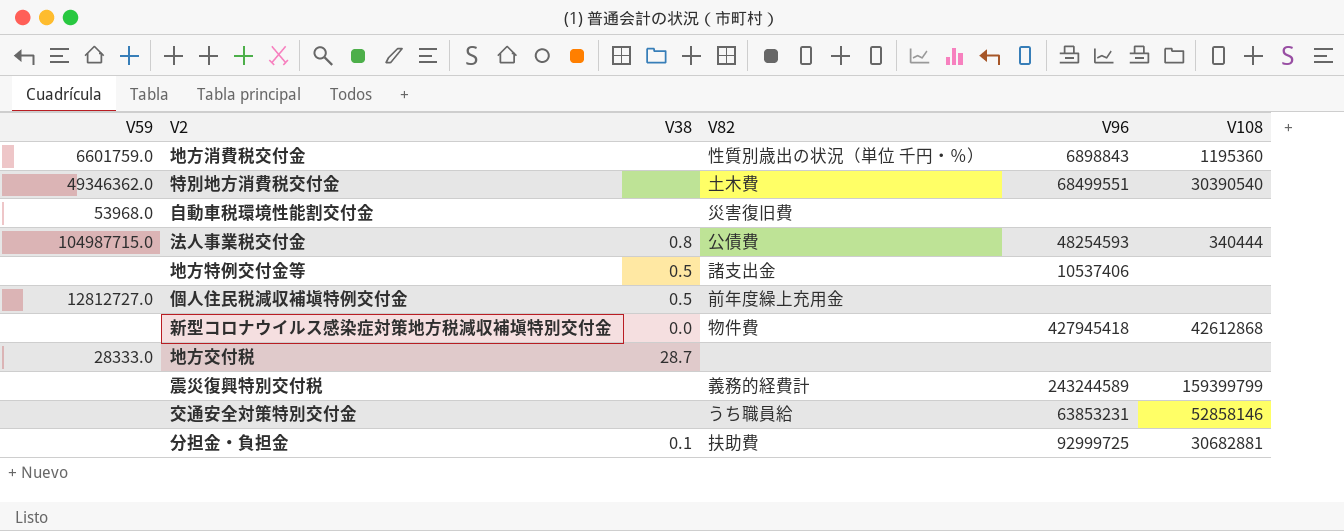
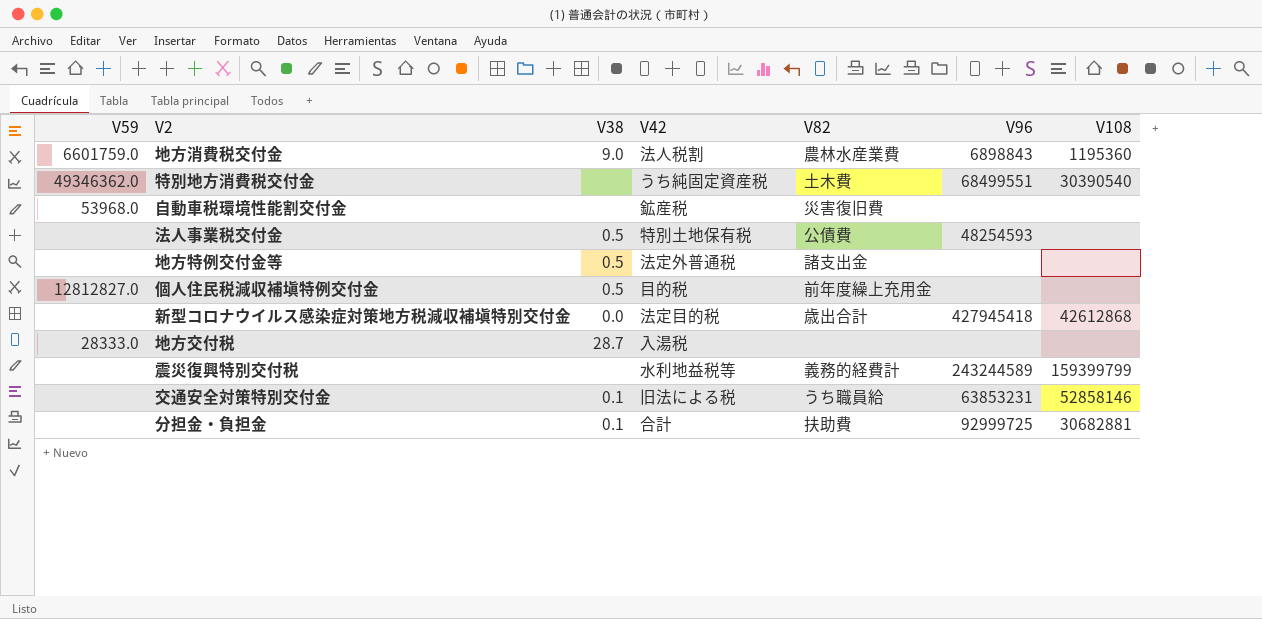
column V42 | position: none -> 4
地方消費税交付金 | V38: none -> 9.0
地方消費税交付金 | V82: 性質別歳出の状況（単位 千円・％） -> 農林水産業費
法人事業税交付金 | V59: 104987715.0 -> none
法人事業税交付金 | V38: 0.8 -> 0.5
法人事業税交付金 | V108: 340444 -> none
地方特例交付金等 | V96: 10537406 -> none
個人住民税減収補塡特例交付金 | V59: 12812727.0 -> 12812827.0
新型コロナウイルス感染症対策地方税減収補塡特別交付金 | V82: 物件費 -> 歳出合計
交通安全対策特別交付金 | V38: none -> 0.1

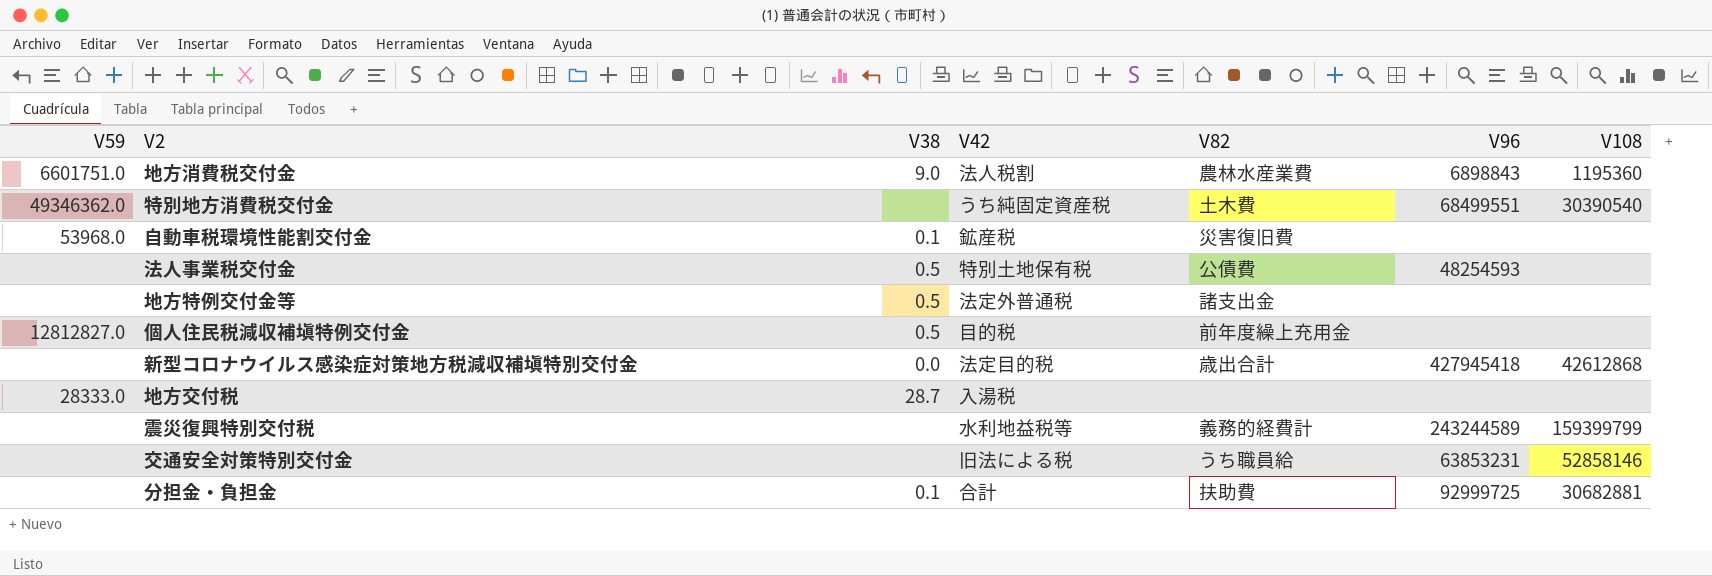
地方消費税交付金 | V59: 6601759.0 -> 6601751.0
自動車税環境性能割交付金 | V38: none -> 0.1
交通安全対策特別交付金 | V38: 0.1 -> none

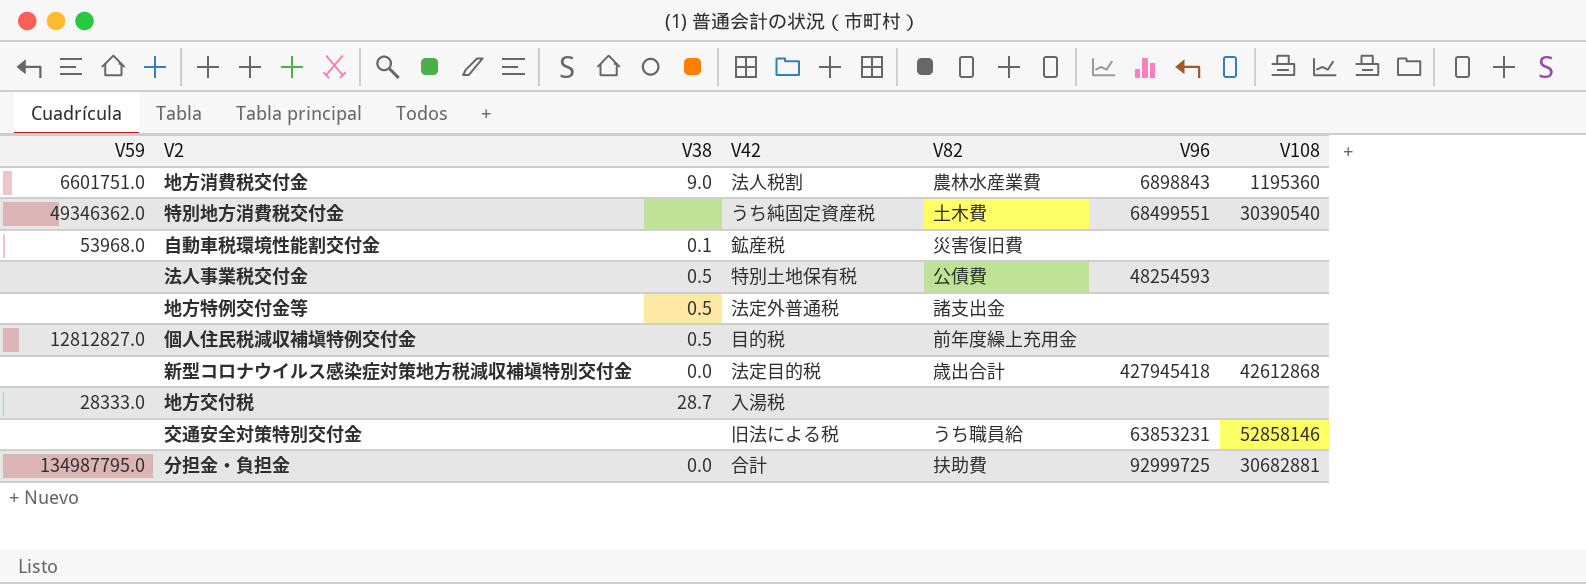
row 震災復興特別交付税: none | none | 水利地益税等 | 義務的経費計 | 243244589 | 159399799 -> none
分担金・負担金 | V59: none -> 134987795.0
分担金・負担金 | V38: 0.1 -> 0.0

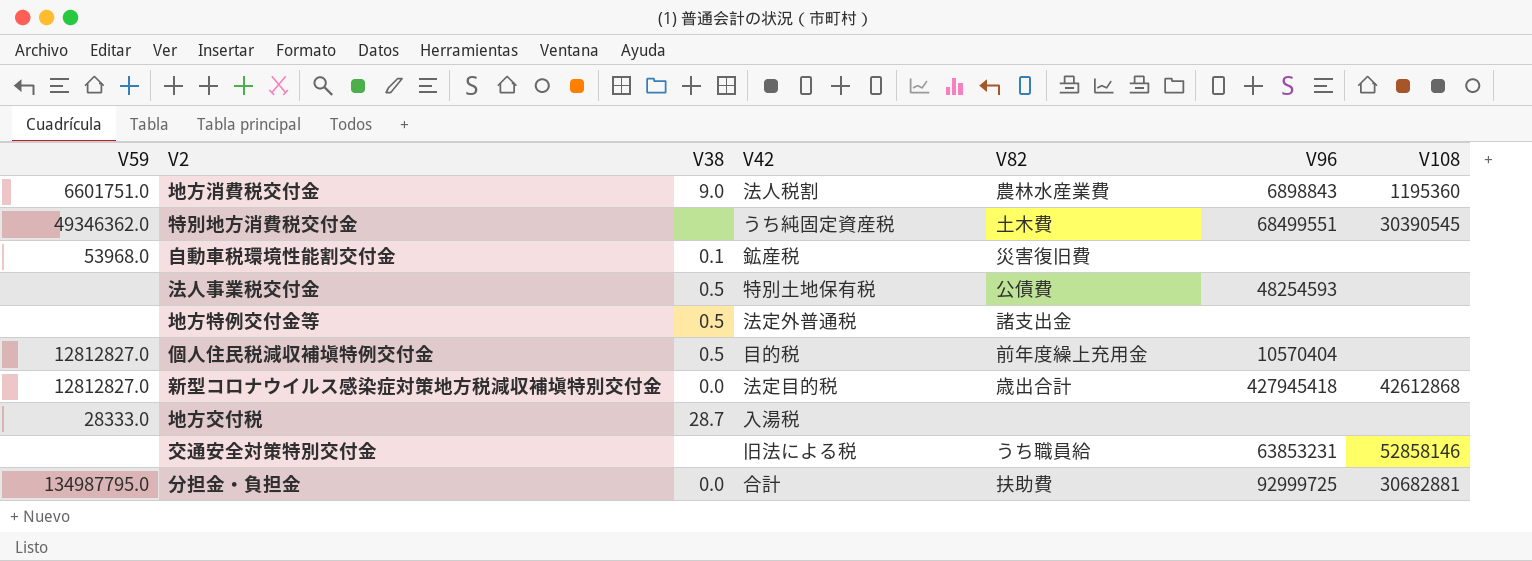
特別地方消費税交付金 | V108: 30390540 -> 30390545
個人住民税減収補塡特例交付金 | V96: none -> 10570404
新型コロナウイルス感染症対策地方税減収補塡特別交付金 | V59: none -> 12812827.0

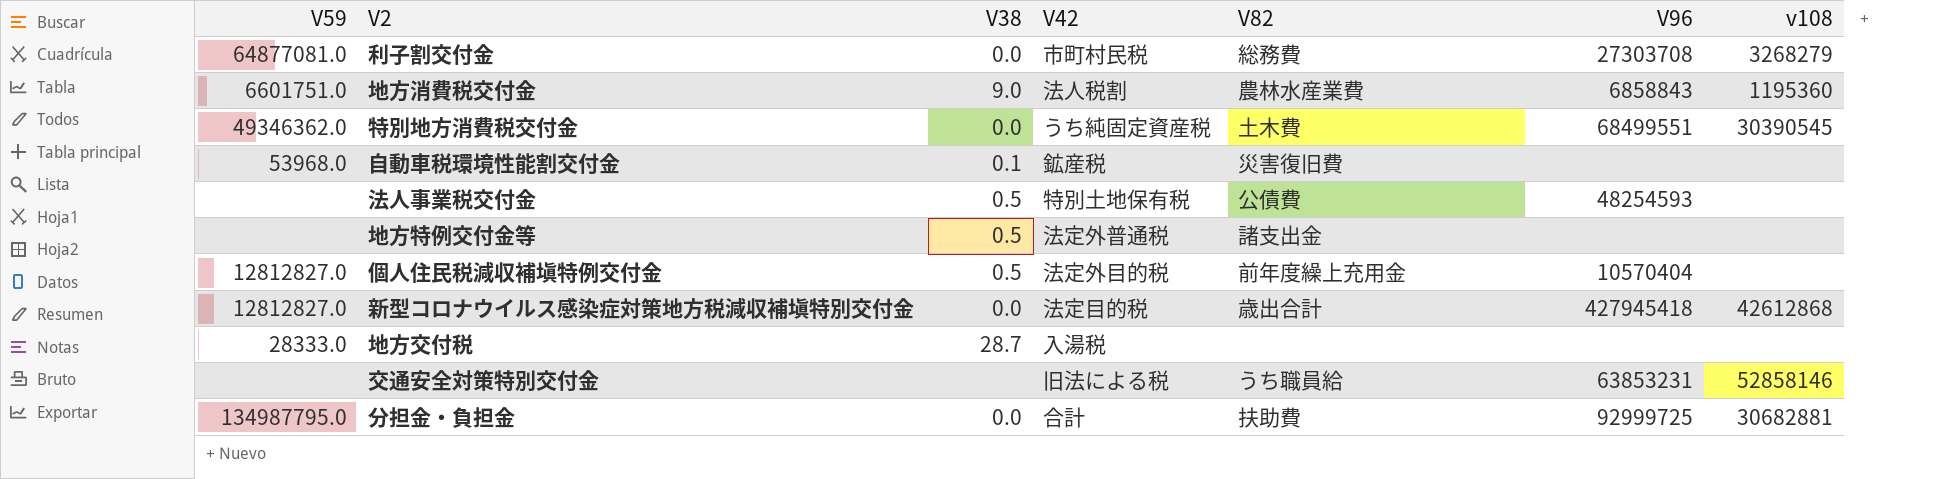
column name: V108 -> v108
row 利子割交付金: none -> 64877081.0 | 0.0 | 市町村民税 | 総務費 | 27303708 | 3268279
地方消費税交付金 | V96: 6898843 -> 6858843
特別地方消費税交付金 | V38: none -> 0.0
個人住民税減収補塡特例交付金 | V42: 目的税 -> 法定外目的税

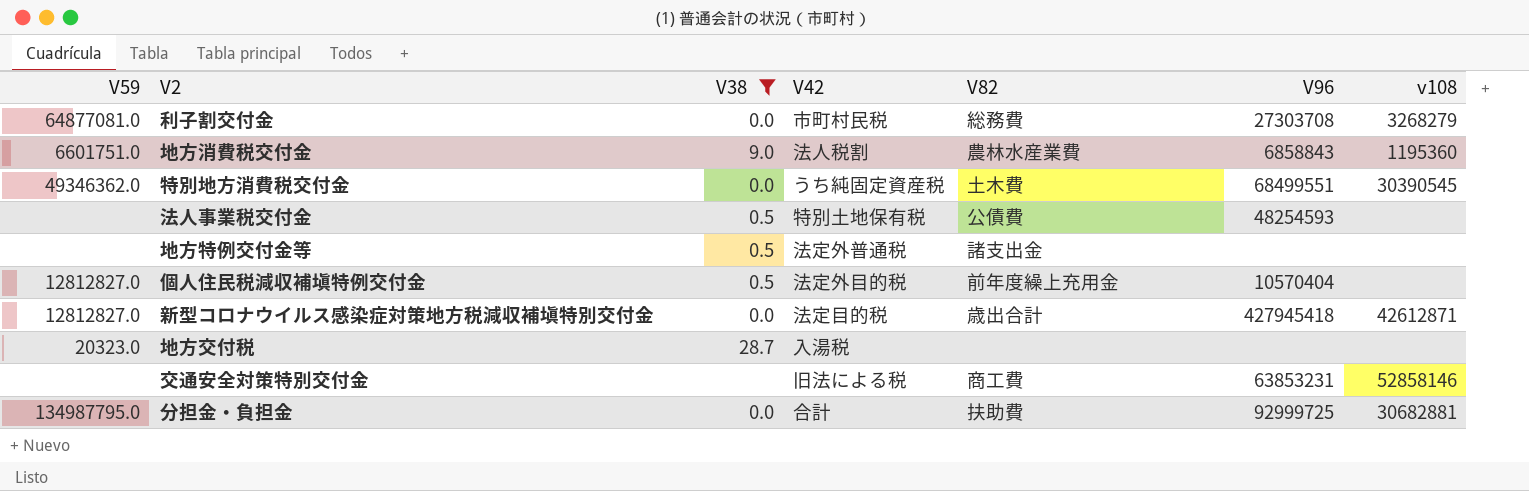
filter: none -> V38 != 0.1
新型コロナウイルス感染症対策地方税減収補塡特別交付金 | v108: 42612868 -> 42612871
地方交付税 | V59: 28333.0 -> 20323.0
交通安全対策特別交付金 | V82: うち職員給 -> 商工費

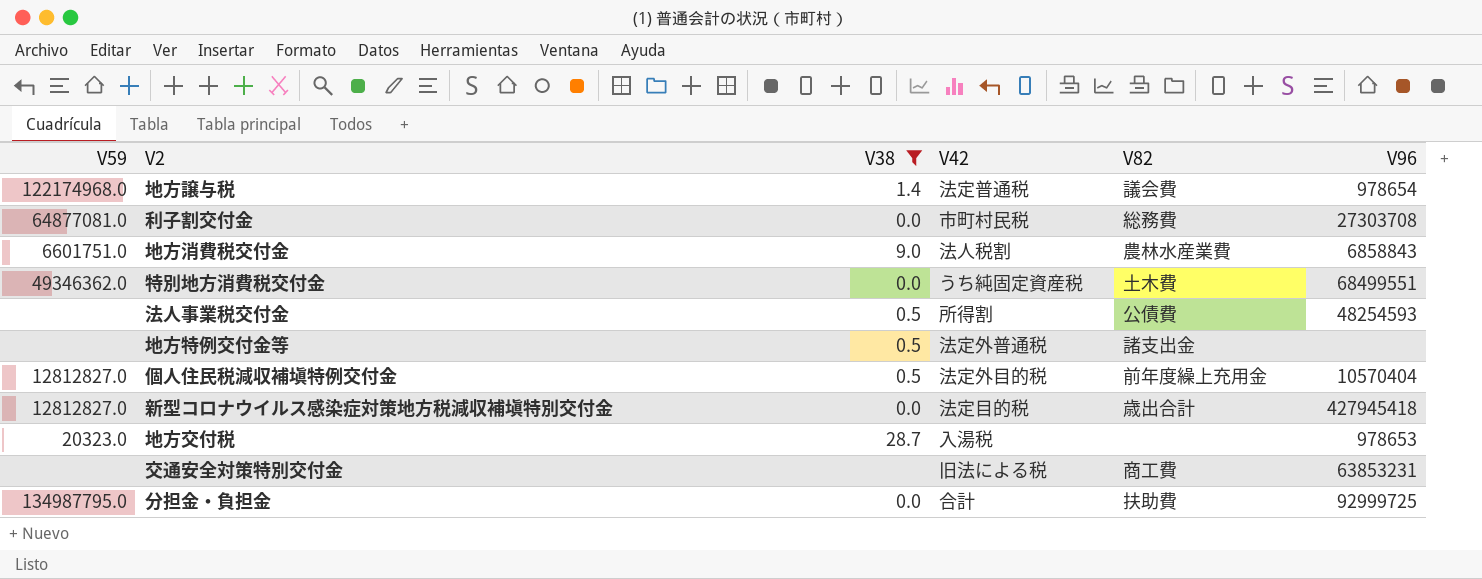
column v108 | position: 7 -> none
row 地方譲与税: none -> 122174968.0 | 1.4 | 法定普通税 | 議会費 | 978654
法人事業税交付金 | V42: 特別土地保有税 -> 所得割
地方交付税 | V96: none -> 978653

